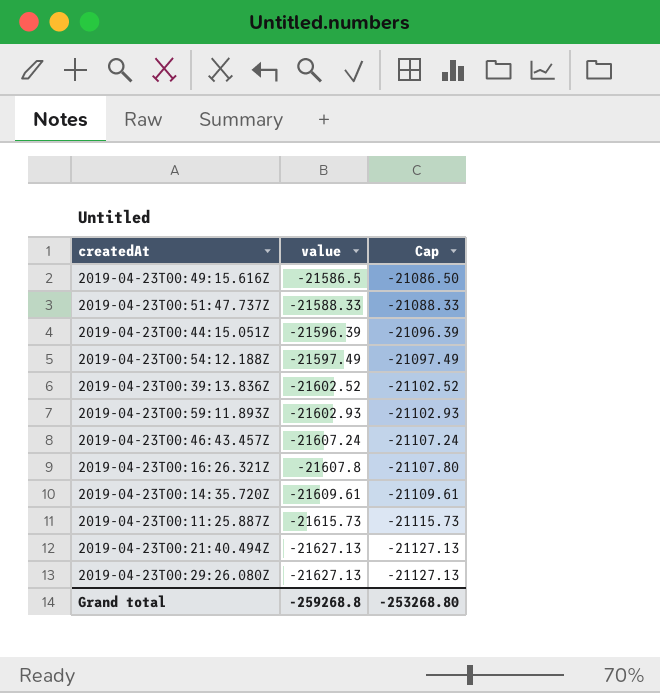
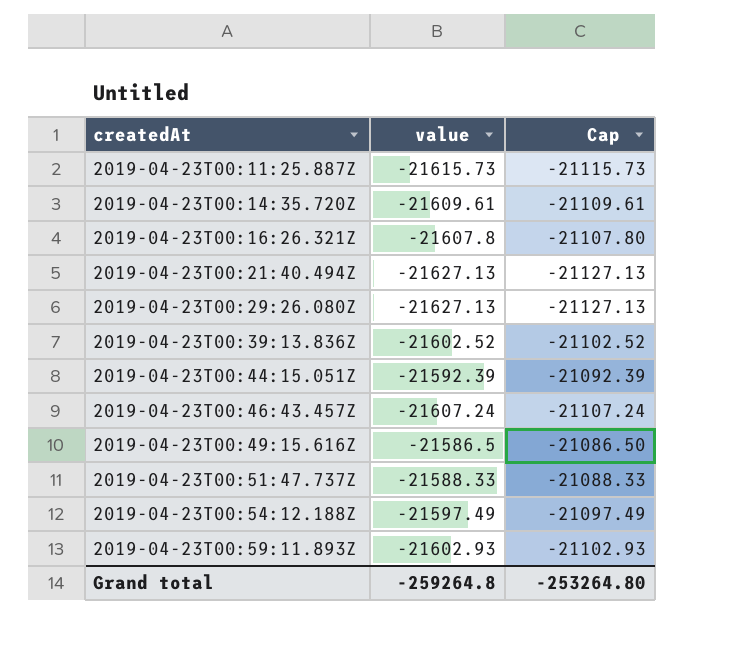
row order: value descending -> createdAt ascending
2019-04-23T00:44:15.051Z | value: -21596.39 -> -21592.39
2019-04-23T00:44:15.051Z | Cap: -21096.39 -> -21092.39
Grand total | value: -259268.8 -> -259264.8
Grand total | Cap: -253268.80 -> -253264.80

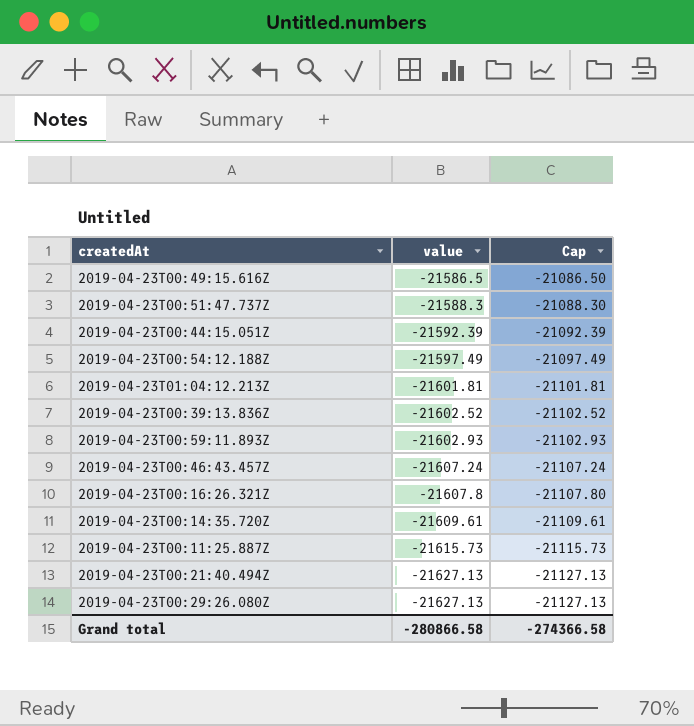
row order: createdAt ascending -> value descending
2019-04-23T00:51:47.737Z | value: -21588.33 -> -21588.3
2019-04-23T00:51:47.737Z | Cap: -21088.33 -> -21088.30
row 2019-04-23T01:04:12.213Z: none -> -21601.81 | -21101.81
Grand total | value: -259264.8 -> -280866.58
Grand total | Cap: -253264.80 -> -274366.58

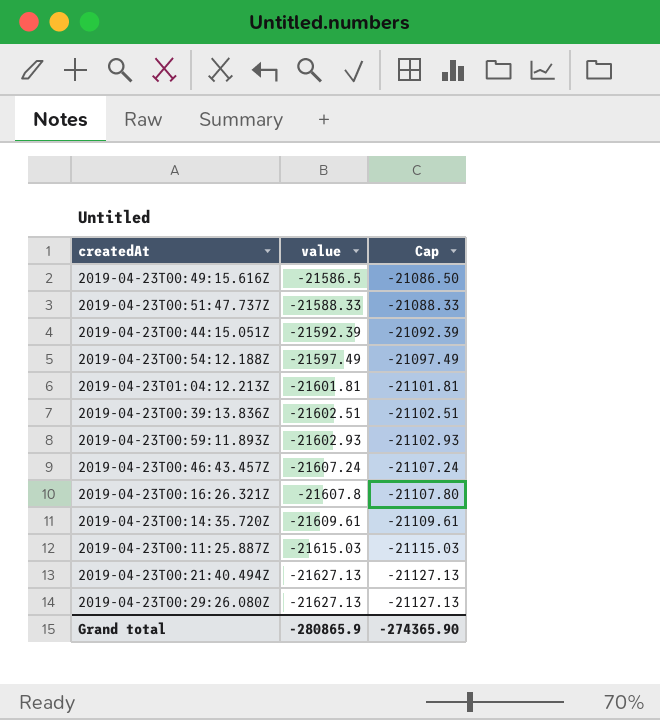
2019-04-23T00:51:47.737Z | value: -21588.3 -> -21588.33
2019-04-23T00:51:47.737Z | Cap: -21088.30 -> -21088.33
2019-04-23T00:39:13.836Z | value: -21602.52 -> -21602.51
2019-04-23T00:39:13.836Z | Cap: -21102.52 -> -21102.51
2019-04-23T00:11:25.887Z | value: -21615.73 -> -21615.03
2019-04-23T00:11:25.887Z | Cap: -21115.73 -> -21115.03
Grand total | value: -280866.58 -> -280865.9
Grand total | Cap: -274366.58 -> -274365.90

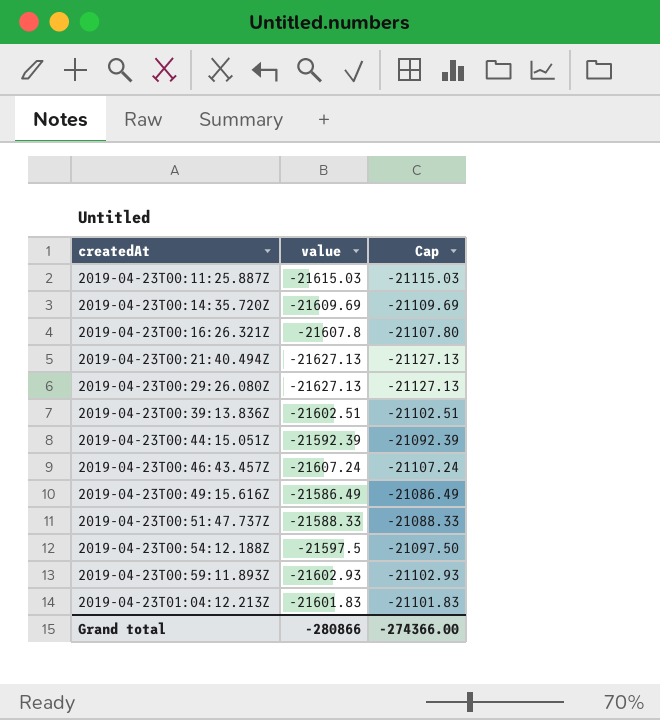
row order: value descending -> createdAt ascending
2019-04-23T00:14:35.720Z | value: -21609.61 -> -21609.69
2019-04-23T00:14:35.720Z | Cap: -21109.61 -> -21109.69
2019-04-23T00:49:15.616Z | value: -21586.5 -> -21586.49
2019-04-23T00:49:15.616Z | Cap: -21086.50 -> -21086.49
2019-04-23T00:54:12.188Z | value: -21597.49 -> -21597.5
2019-04-23T00:54:12.188Z | Cap: -21097.49 -> -21097.50
2019-04-23T01:04:12.213Z | value: -21601.81 -> -21601.83
2019-04-23T01:04:12.213Z | Cap: -21101.81 -> -21101.83
Grand total | value: -280865.9 -> -280866
Grand total | Cap: -274365.90 -> -274366.00

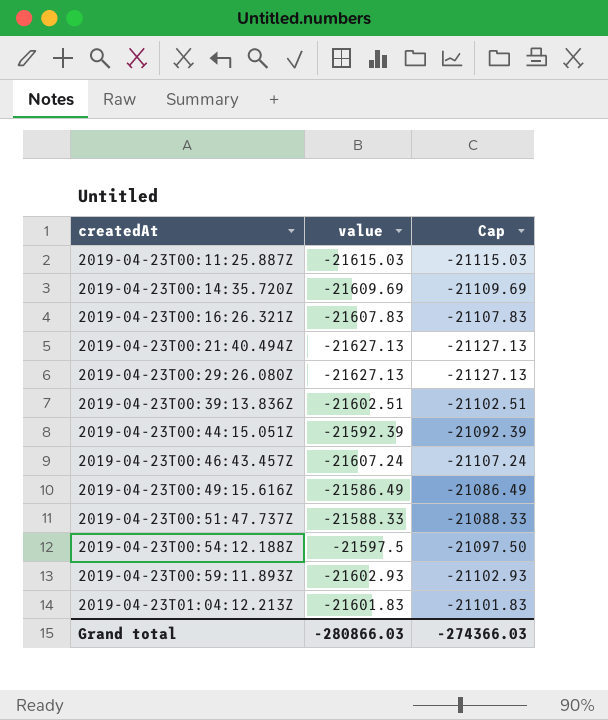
2019-04-23T00:16:26.321Z | value: -21607.8 -> -21607.83
2019-04-23T00:16:26.321Z | Cap: -21107.80 -> -21107.83
Grand total | value: -280866 -> -280866.03
Grand total | Cap: -274366.00 -> -274366.03

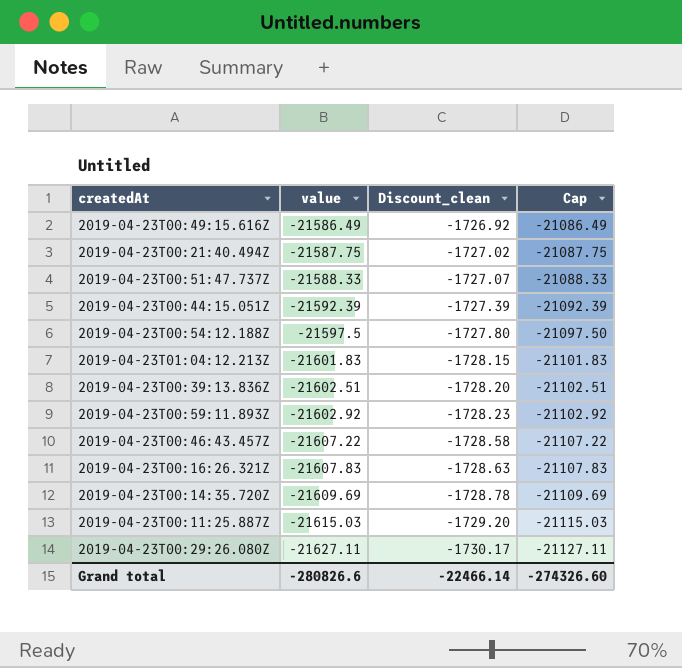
row order: createdAt ascending -> value descending
column Discount_clean | formula: none -> [value] * 0.08
2019-04-23T00:21:40.494Z | value: -21627.13 -> -21587.75
2019-04-23T00:21:40.494Z | Cap: -21127.13 -> -21087.75
2019-04-23T00:59:11.893Z | value: -21602.93 -> -21602.92
2019-04-23T00:59:11.893Z | Cap: -21102.93 -> -21102.92
2019-04-23T00:46:43.457Z | value: -21607.24 -> -21607.22
2019-04-23T00:46:43.457Z | Cap: -21107.24 -> -21107.22
2019-04-23T00:29:26.080Z | value: -21627.13 -> -21627.11
2019-04-23T00:29:26.080Z | Cap: -21127.13 -> -21127.11
Grand total | value: -280866.03 -> -280826.6
Grand total | Cap: -274366.03 -> -274326.60

